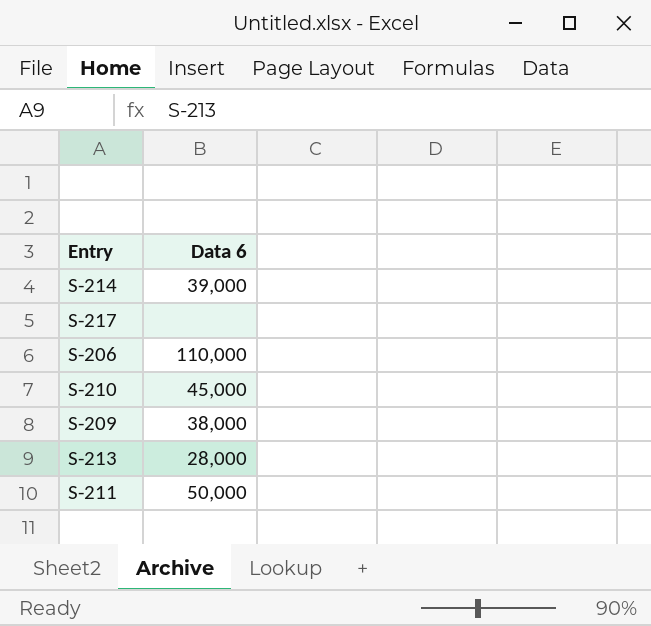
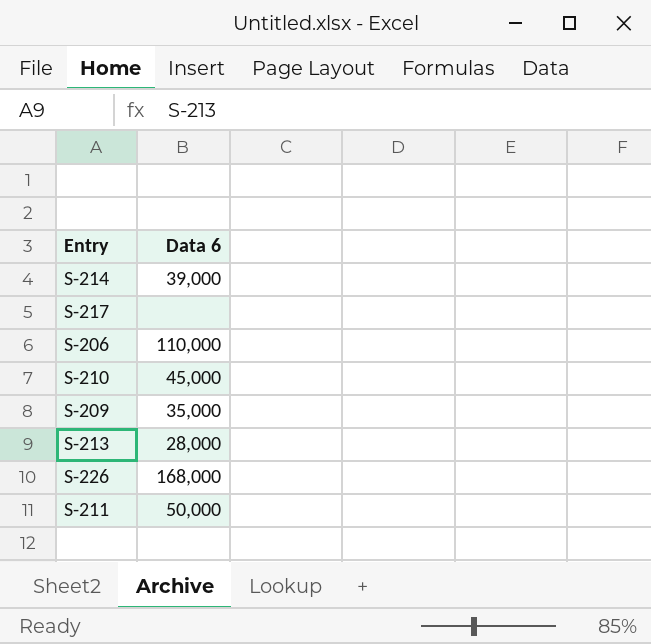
S-209 | Data 6: 38,000 -> 35,000
row S-226: none -> 168,000

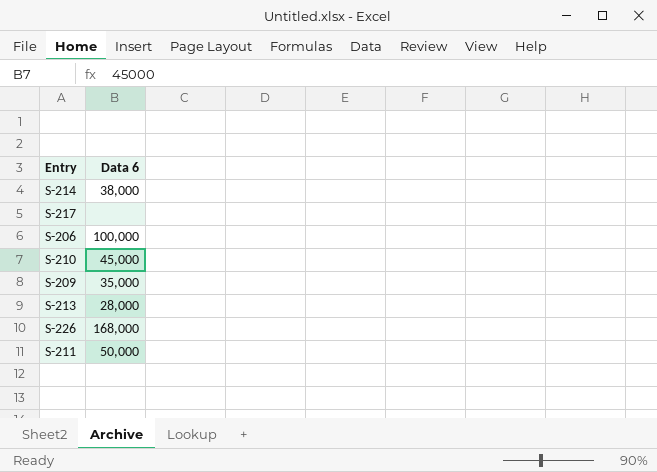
S-214 | Data 6: 39,000 -> 38,000
S-206 | Data 6: 110,000 -> 100,000

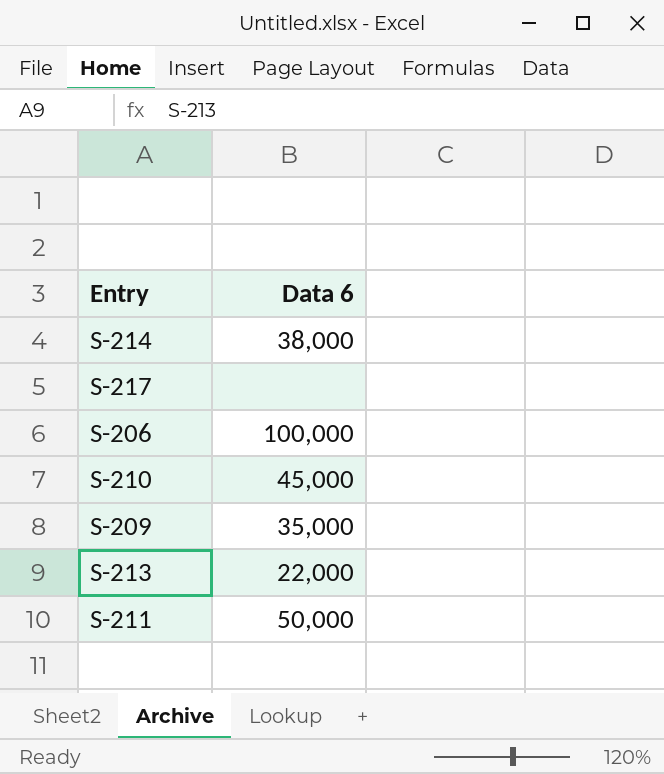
row S-226: 168,000 -> none
S-213 | Data 6: 28,000 -> 22,000

